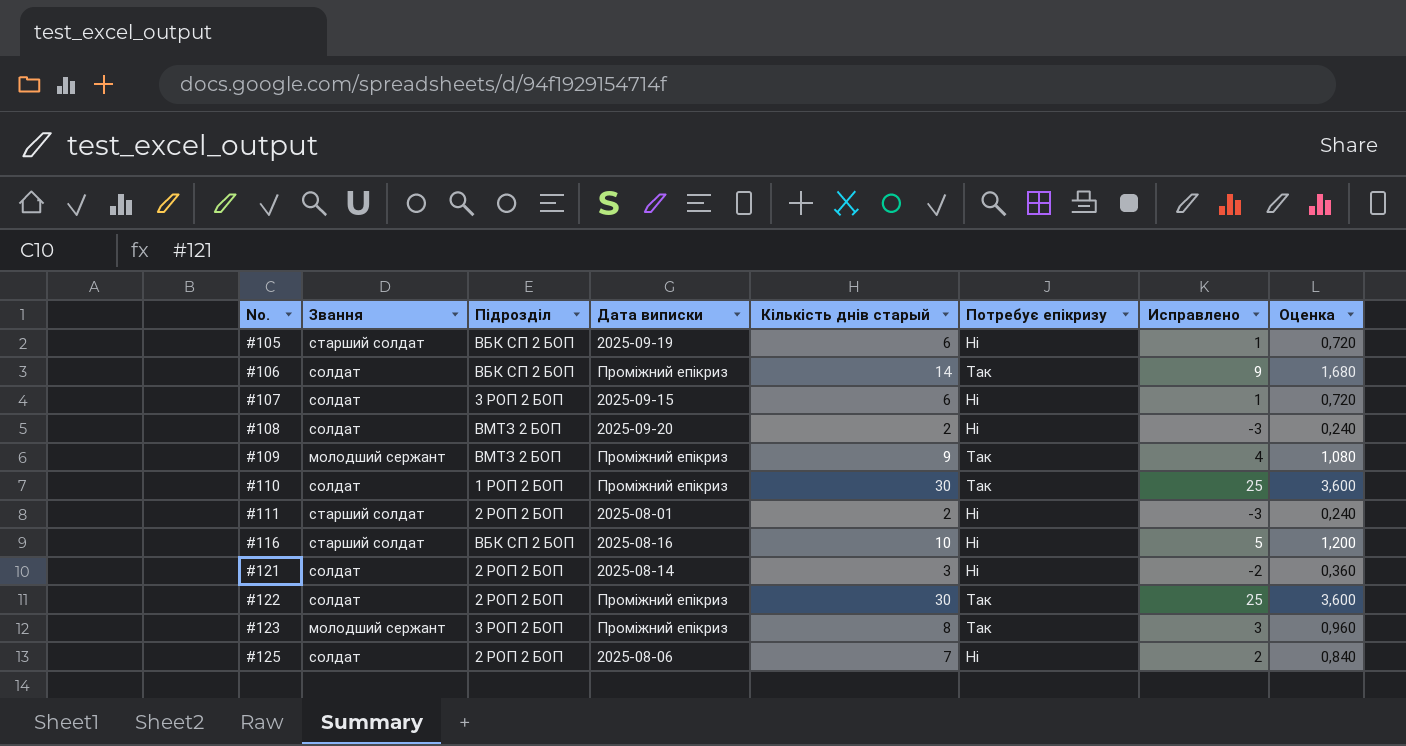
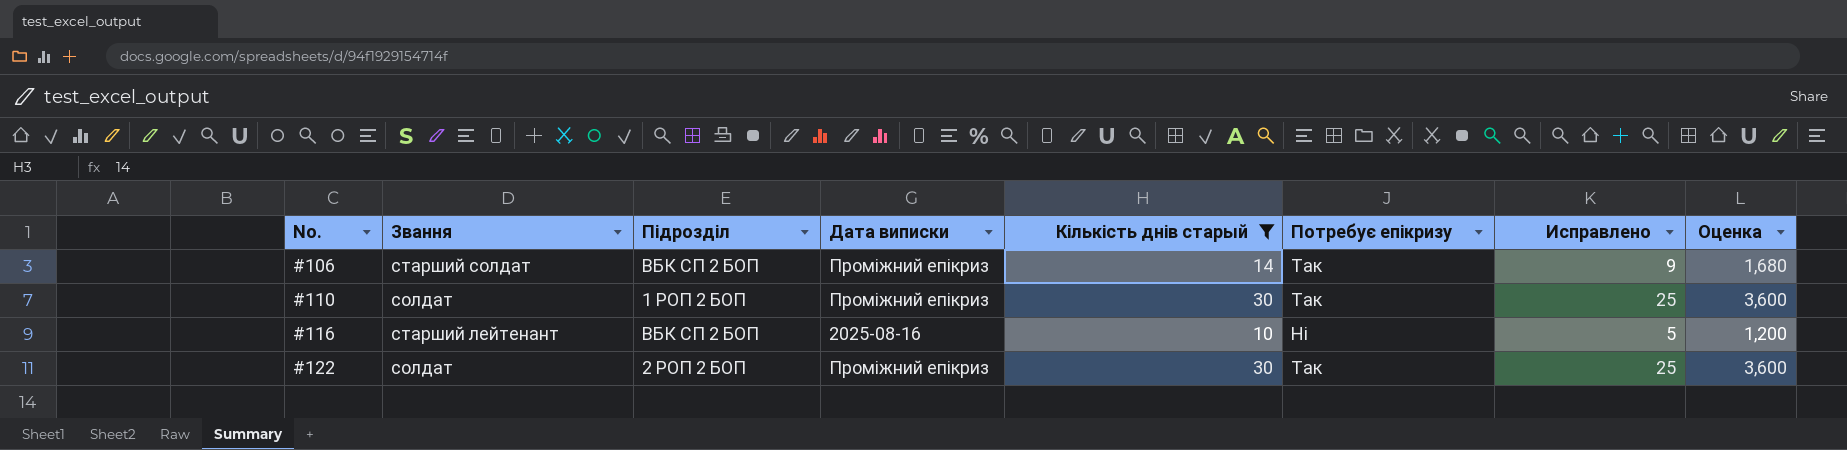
filter: none -> Кількість днів старый >= 10
#106 | Звання: солдат -> старший солдат
#116 | Звання: старший солдат -> старший лейтенант

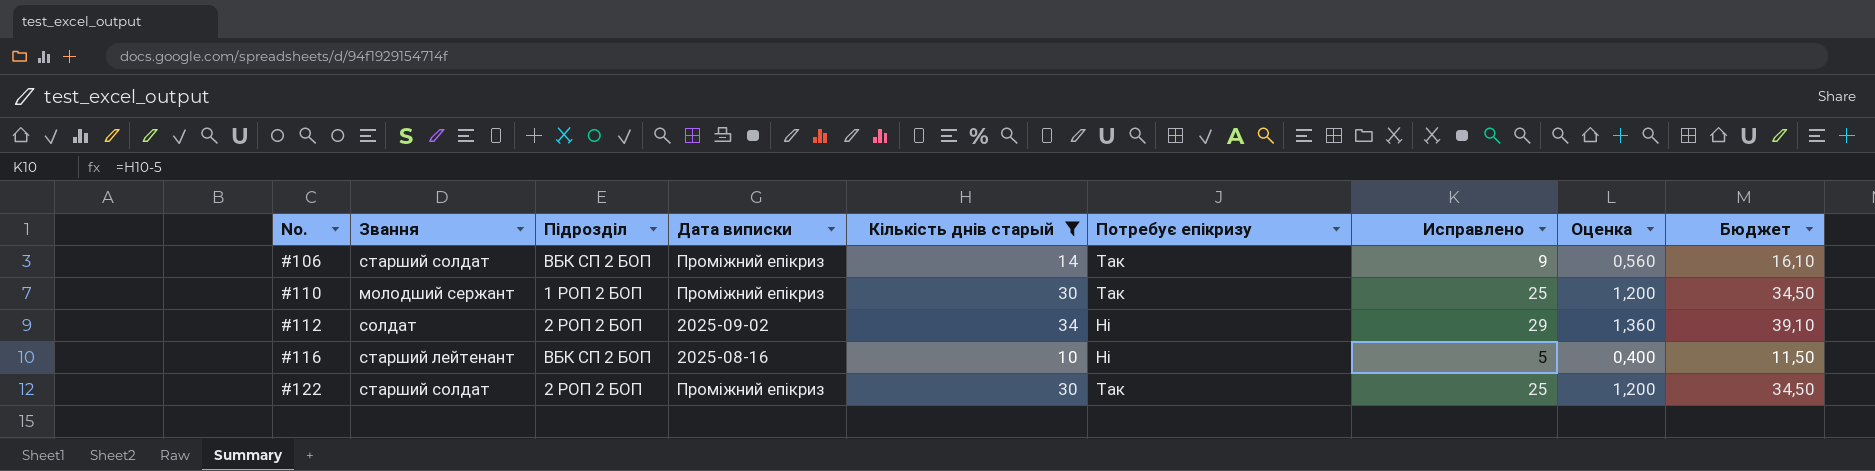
column Оценка | formula: [Кількість днів старый] * 0,12 -> [Кількість днів старый] * 0,04
column Бюджет | formula: none -> [Кількість днів старый] * 1,15
#110 | Звання: солдат -> молодший сержант
row #112: none -> солдат | 2 РОП 2 БОП | 2025-09-02 | 34 | Ні | 29 | 1,360 | 39,10
#122 | Звання: солдат -> старший солдат

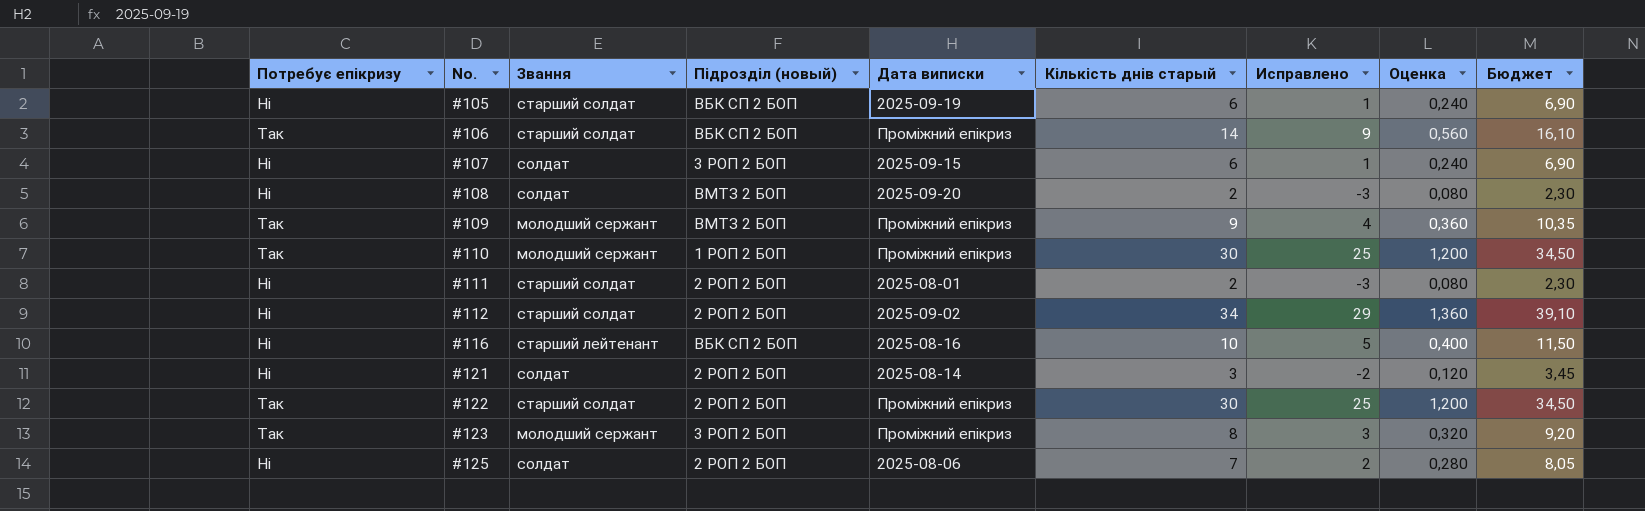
filter: Кількість днів старый >= 10 -> none
column Потребує епікризу | position: 6 -> 1
column name: Підрозділ -> Підрозділ (новый)
#112 | Звання: солдат -> старший солдат

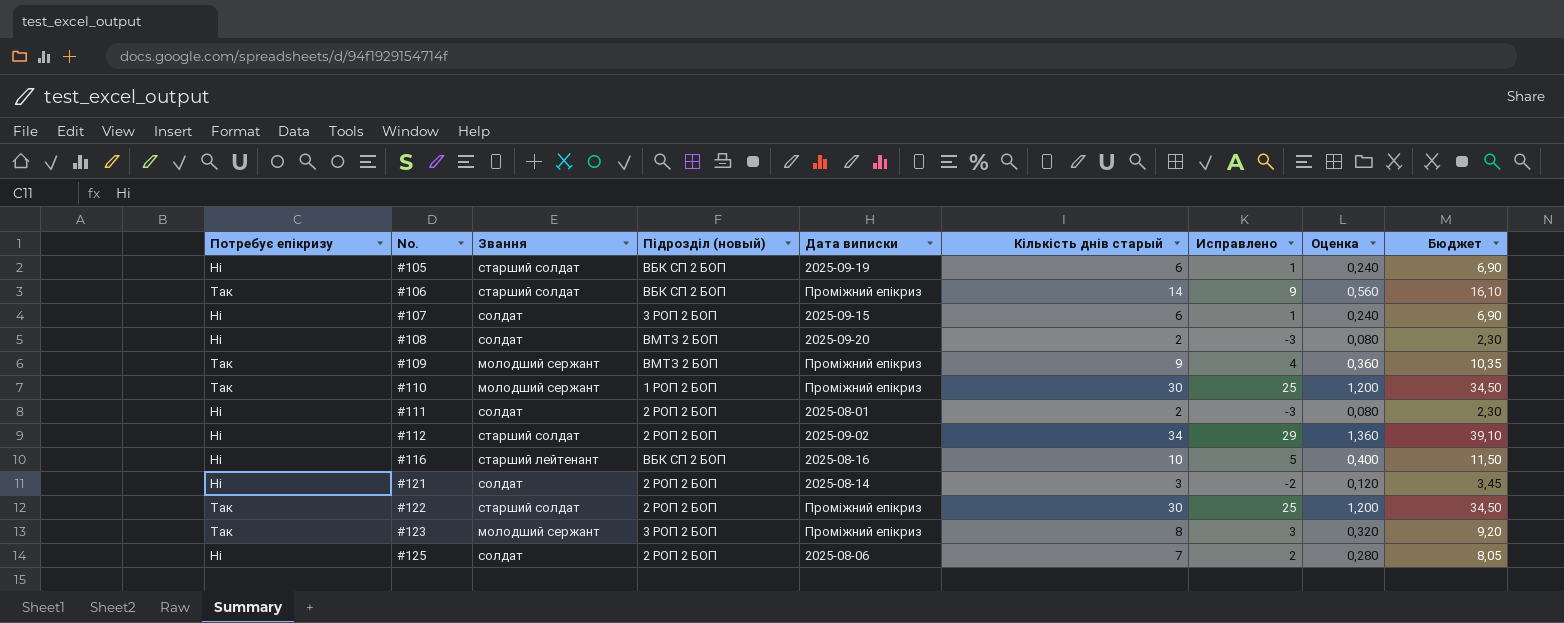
#111 | Звання: старший солдат -> солдат

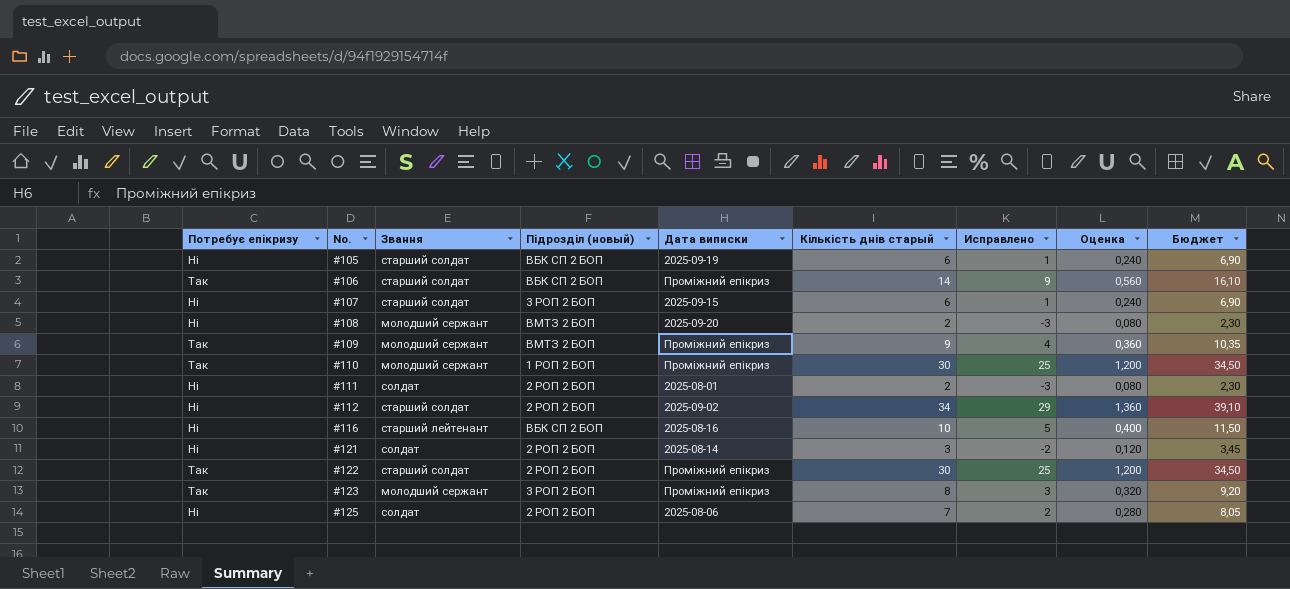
#107 | Звання: солдат -> старший солдат
#108 | Звання: солдат -> молодший сержант

